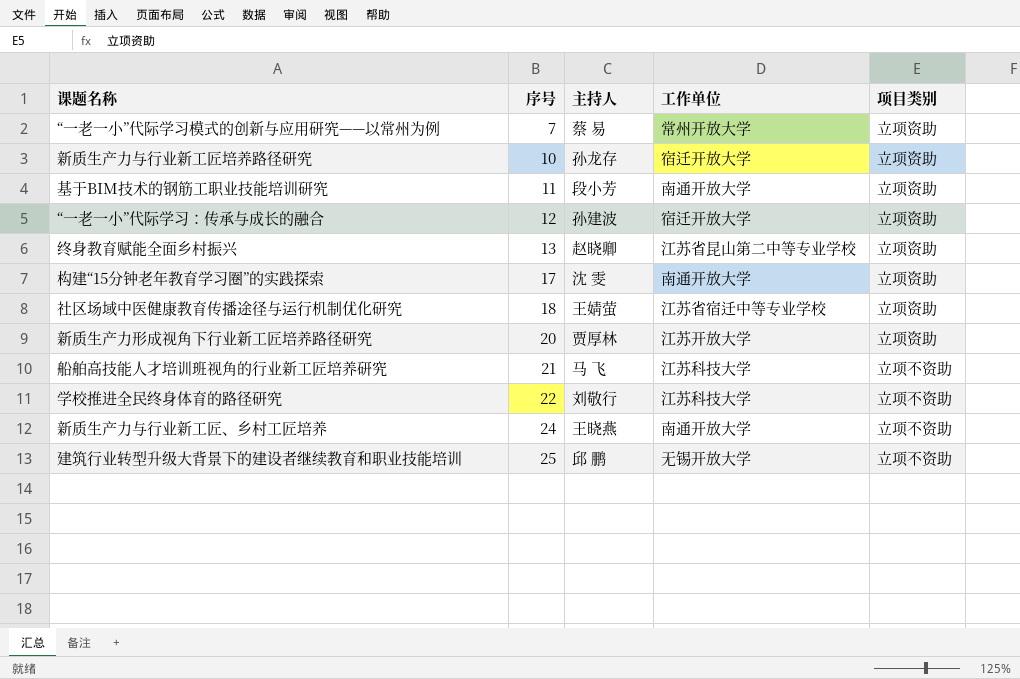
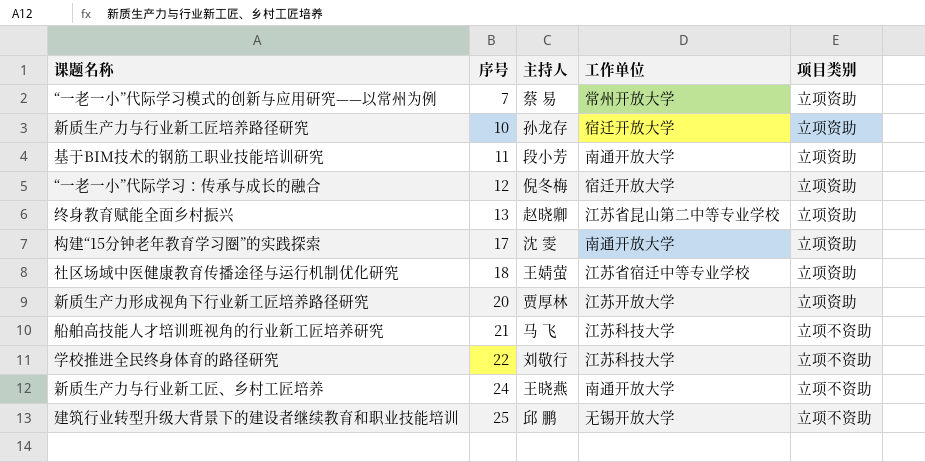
“一老一小”代际学习：传承与成长的融合 | 主持人: 孙建波 -> 倪冬梅

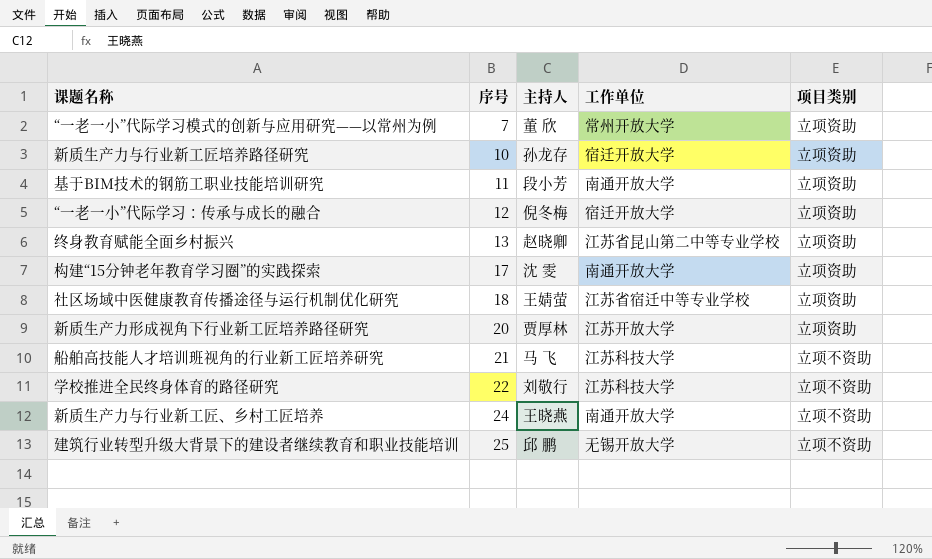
“一老一小”代际学习模式的创新与应用研究——以常州为例 | 主持人: 蔡 易 -> 董 欣

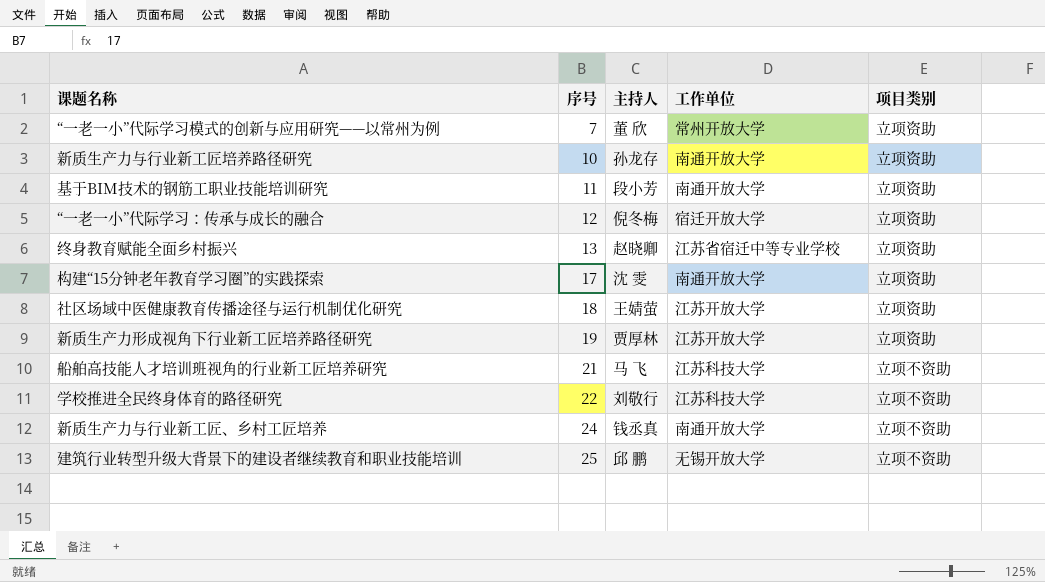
新质生产力与行业新工匠培养路径研究 | 工作单位: 宿迁开放大学 -> 南通开放大学
终身教育赋能全面乡村振兴 | 工作单位: 江苏省昆山第二中等专业学校 -> 江苏省宿迁中等专业学校
社区场域中医健康教育传播途径与运行机制优化研究 | 工作单位: 江苏省宿迁中等专业学校 -> 江苏开放大学
新质生产力形成视角下行业新工匠培养路径研究 | 序号: 20 -> 19
新质生产力与行业新工匠、乡村工匠培养 | 主持人: 王晓燕 -> 钱丞真

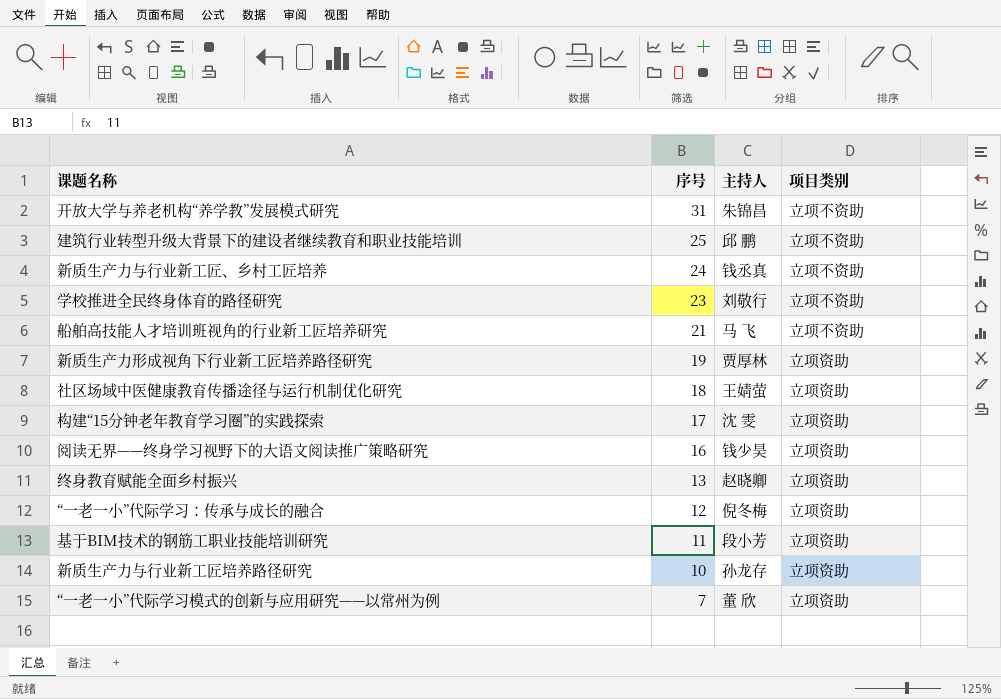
row order: 序号 ascending -> 序号 descending
column 工作单位 | position: 4 -> none
row 开放大学与养老机构“养学教”发展模式研究: none -> 31 | 朱锦昌 | 立项不资助
学校推进全民终身体育的路径研究 | 序号: 22 -> 23
row 阅读无界——终身学习视野下的大语文阅读推广策略研究: none -> 16 | 钱少昊 | 立项资助

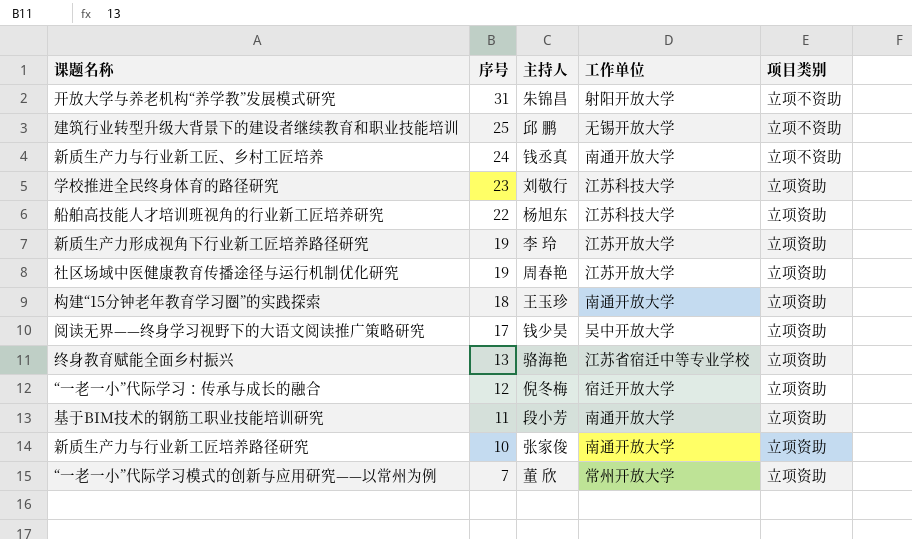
column 工作单位 | position: none -> 4
学校推进全民终身体育的路径研究 | 项目类别: 立项不资助 -> 立项资助
船舶高技能人才培训班视角的行业新工匠培养研究 | 序号: 21 -> 22
船舶高技能人才培训班视角的行业新工匠培养研究 | 主持人: 马 飞 -> 杨旭东
船舶高技能人才培训班视角的行业新工匠培养研究 | 项目类别: 立项不资助 -> 立项资助
新质生产力形成视角下行业新工匠培养路径研究 | 主持人: 贾厚林 -> 李 玲
社区场域中医健康教育传播途径与运行机制优化研究 | 序号: 18 -> 19
社区场域中医健康教育传播途径与运行机制优化研究 | 主持人: 王婧萤 -> 周春艳
构建“15分钟老年教育学习圈”的实践探索 | 序号: 17 -> 18
构建“15分钟老年教育学习圈”的实践探索 | 主持人: 沈 雯 -> 王玉珍
阅读无界——终身学习视野下的大语文阅读推广策略研究 | 序号: 16 -> 17
终身教育赋能全面乡村振兴 | 主持人: 赵晓卿 -> 骆海艳
新质生产力与行业新工匠培养路径研究 | 主持人: 孙龙存 -> 张家俊

